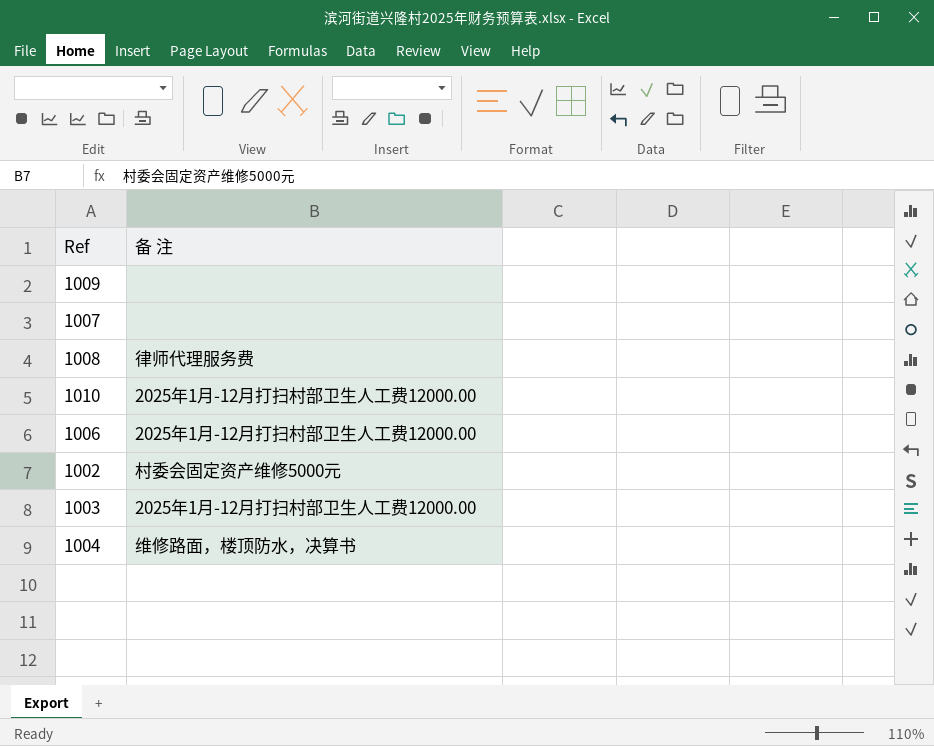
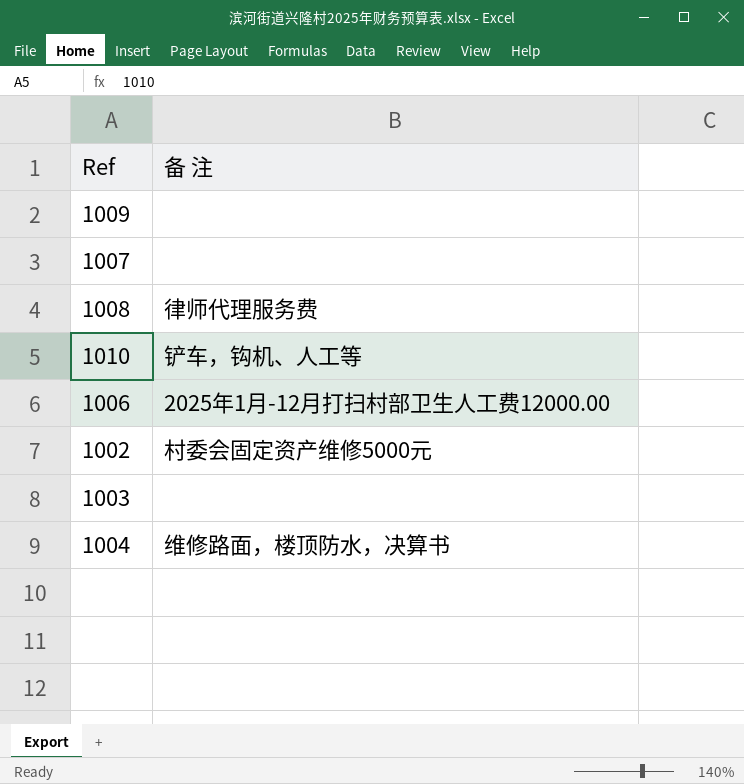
1010 | 备 注: 2025年1月-12月打扫村部卫生人工费12000.00 -> 铲车，钩机、人工等
1003 | 备 注: 2025年1月-12月打扫村部卫生人工费12000.00 -> none

